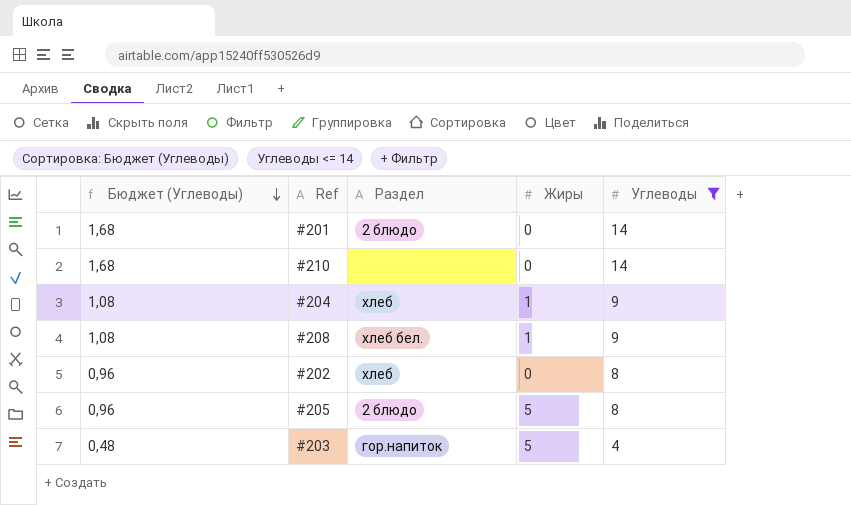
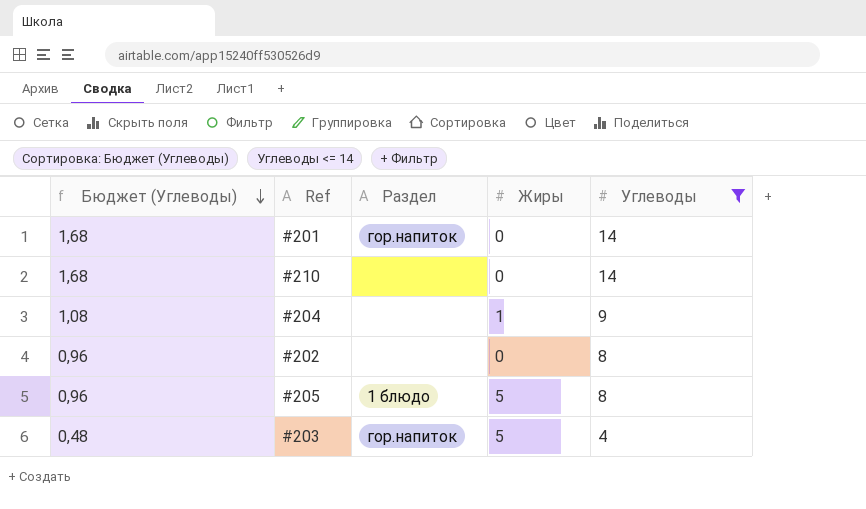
row #208: 1,08 | хлеб бел. | 1 | 9 -> none
#201 | Раздел: 2 блюдо -> гор.напиток
#204 | Раздел: хлеб -> none
#202 | Раздел: хлеб -> none
#205 | Раздел: 2 блюдо -> 1 блюдо

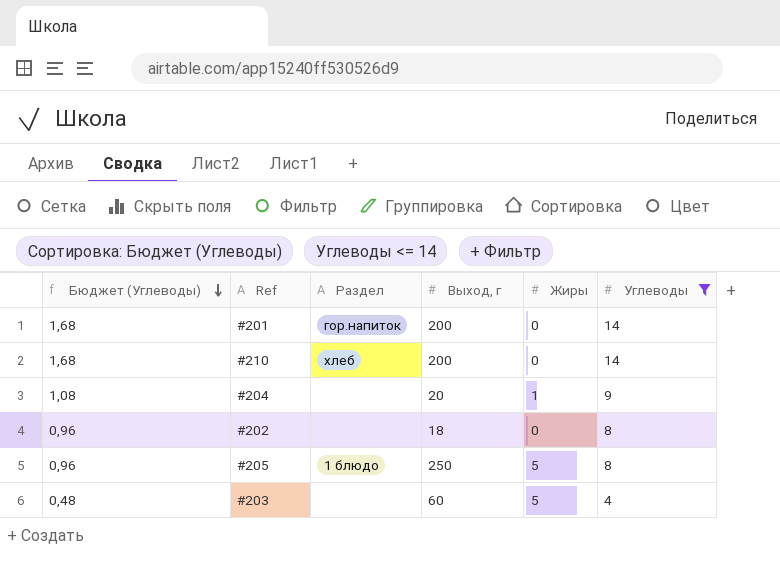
column Выход, г | position: none -> 4
#210 | Раздел: none -> хлеб
#203 | Раздел: гор.напиток -> none

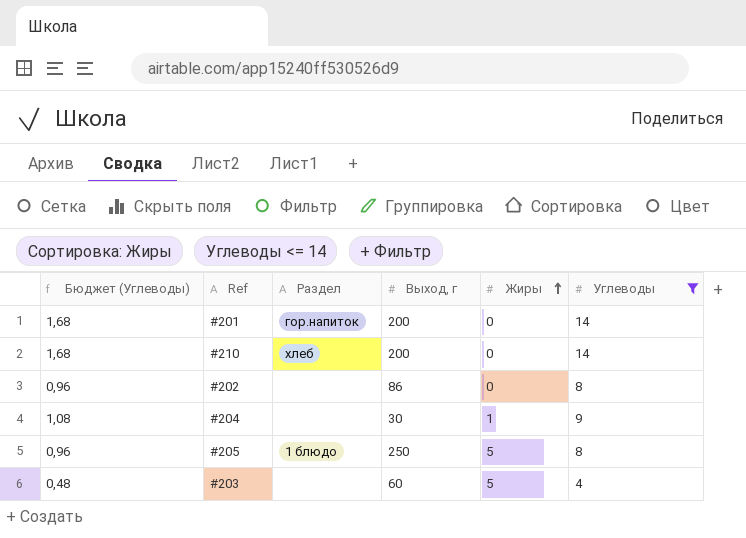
row order: Бюджет (Углеводы) descending -> Жиры ascending
#202 | Выход, г: 18 -> 86
#204 | Выход, г: 20 -> 30

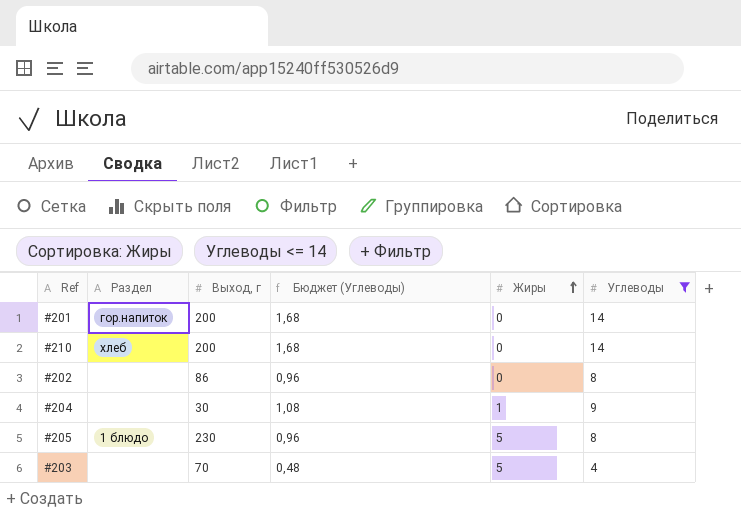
column Бюджет (Углеводы) | position: 1 -> 4
#205 | Выход, г: 250 -> 230
#203 | Выход, г: 60 -> 70

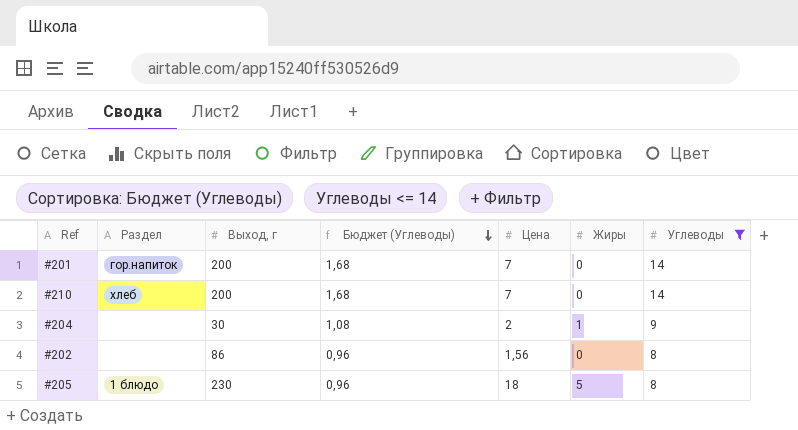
row order: Жиры ascending -> Бюджет (Углеводы) descending
column Цена | position: none -> 5
row #203: none | 70 | 0,48 | 5 | 4 -> none

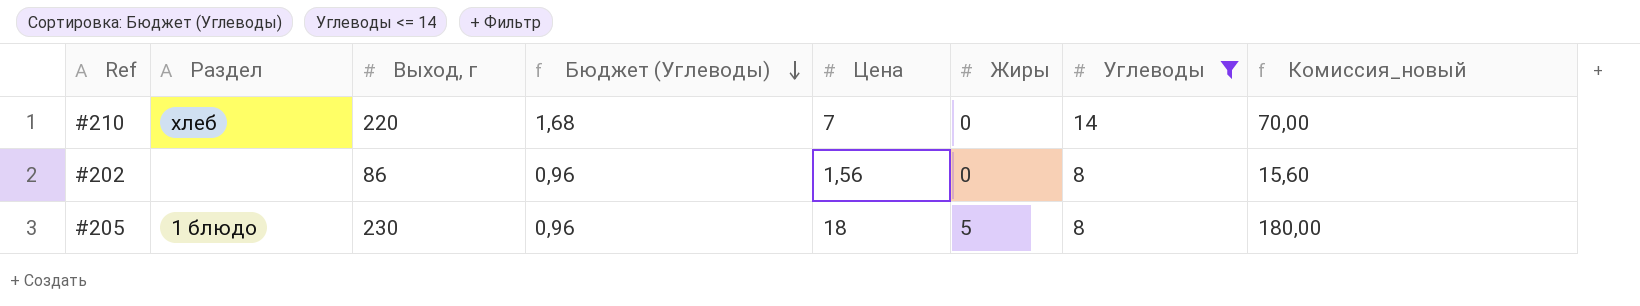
column Комиссия_новый | formula: none -> [Цена] * 10
row #201: гор.напиток | 200 | 1,68 | 7 | 0 | 14 -> none
row #204: none | 30 | 1,08 | 2 | 1 | 9 -> none
#210 | Выход, г: 200 -> 220

